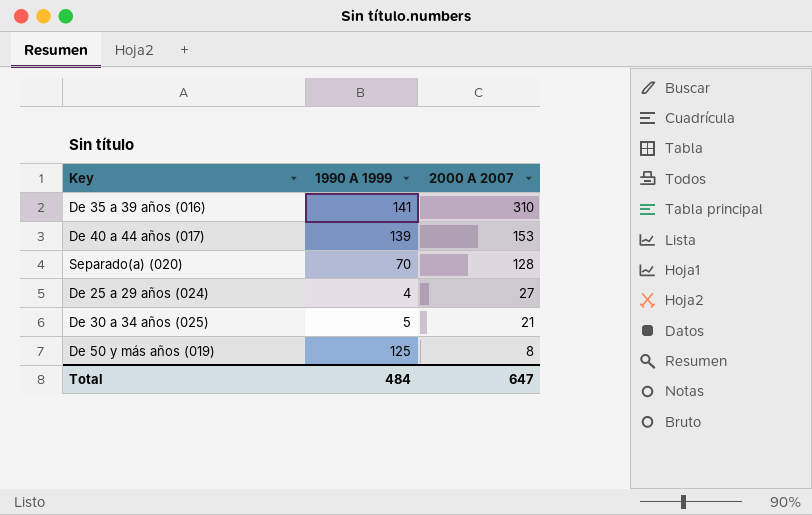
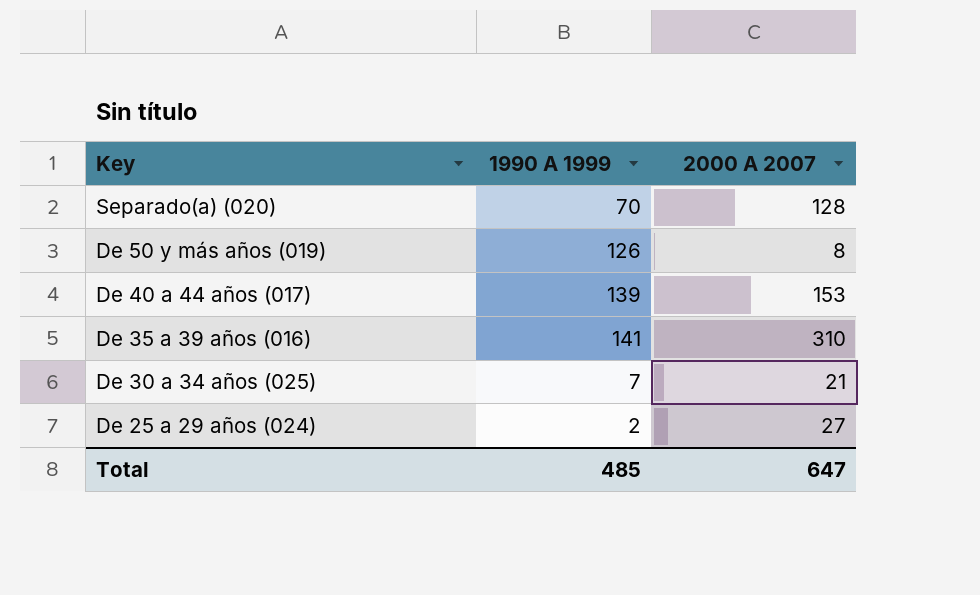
row order: 2000 A 2007 descending -> Key descending
De 50 y más años (019) | 1990 A 1999: 125 -> 126
De 30 a 34 años (025) | 1990 A 1999: 5 -> 7
De 25 a 29 años (024) | 1990 A 1999: 4 -> 2
Total | 1990 A 1999: 484 -> 485

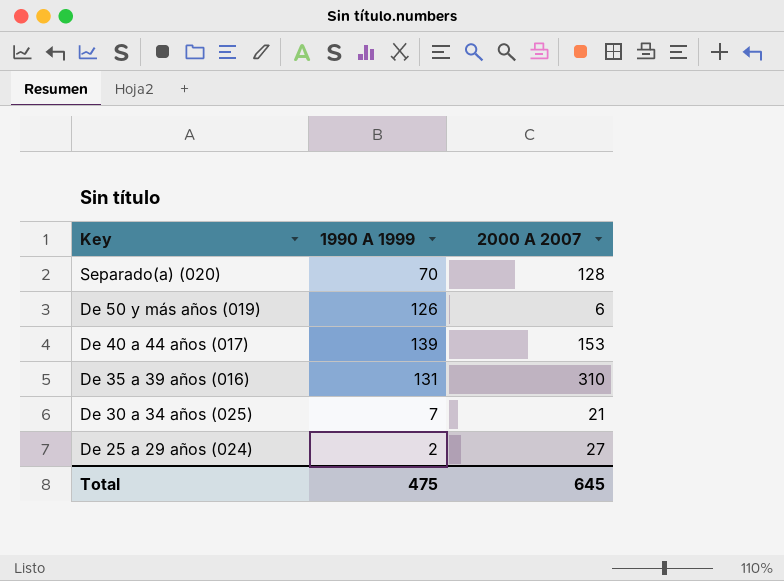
De 50 y más años (019) | 2000 A 2007: 8 -> 6
De 35 a 39 años (016) | 1990 A 1999: 141 -> 131
Total | 1990 A 1999: 485 -> 475
Total | 2000 A 2007: 647 -> 645

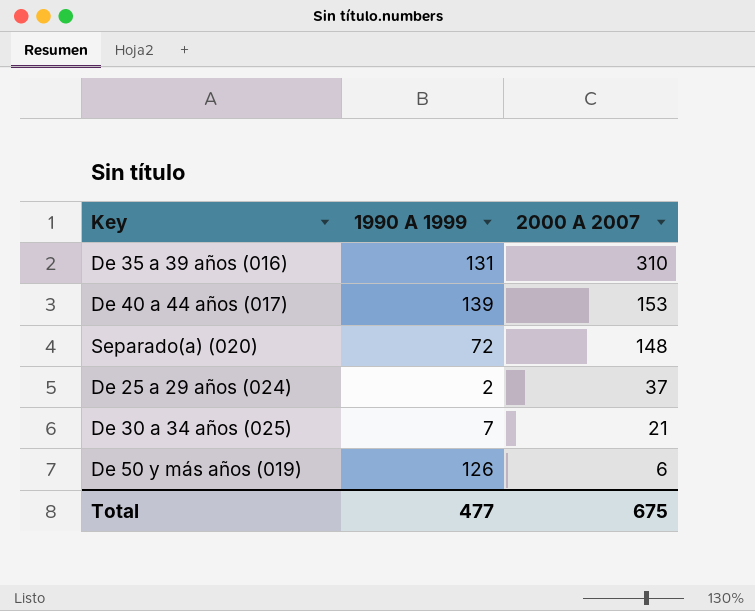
row order: Key descending -> 2000 A 2007 descending
Separado(a) (020) | 1990 A 1999: 70 -> 72
Separado(a) (020) | 2000 A 2007: 128 -> 148
De 25 a 29 años (024) | 2000 A 2007: 27 -> 37
Total | 1990 A 1999: 475 -> 477
Total | 2000 A 2007: 645 -> 675

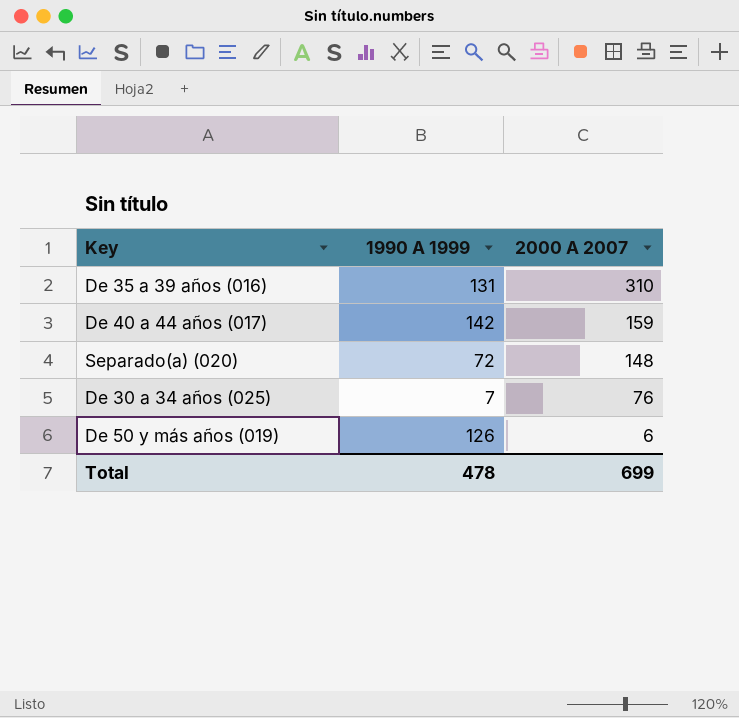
row De 25 a 29 años (024): 2 | 37 -> none
De 40 a 44 años (017) | 1990 A 1999: 139 -> 142
De 40 a 44 años (017) | 2000 A 2007: 153 -> 159
De 30 a 34 años (025) | 2000 A 2007: 21 -> 76
Total | 1990 A 1999: 477 -> 478
Total | 2000 A 2007: 675 -> 699

